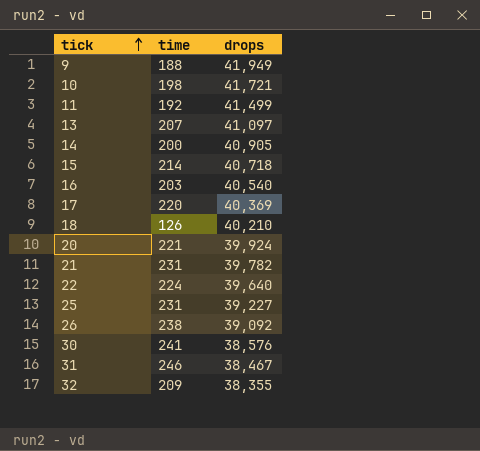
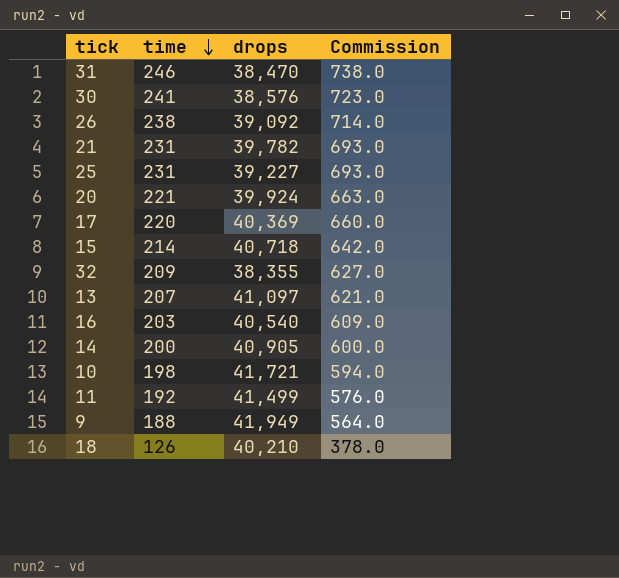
row order: tick ascending -> time descending
column Commission | formula: none -> [time] * 3
row 22: 224 | 39,640 -> none
31 | drops: 38,467 -> 38,470

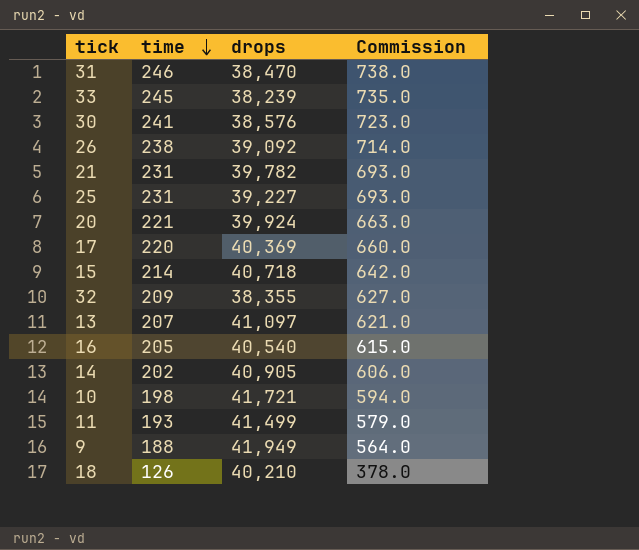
row 33: none -> 245 | 38,239 | 735.0
16 | time: 203 -> 205
16 | Commission: 609.0 -> 615.0
14 | time: 200 -> 202
14 | Commission: 600.0 -> 606.0
11 | time: 192 -> 193
11 | Commission: 576.0 -> 579.0

